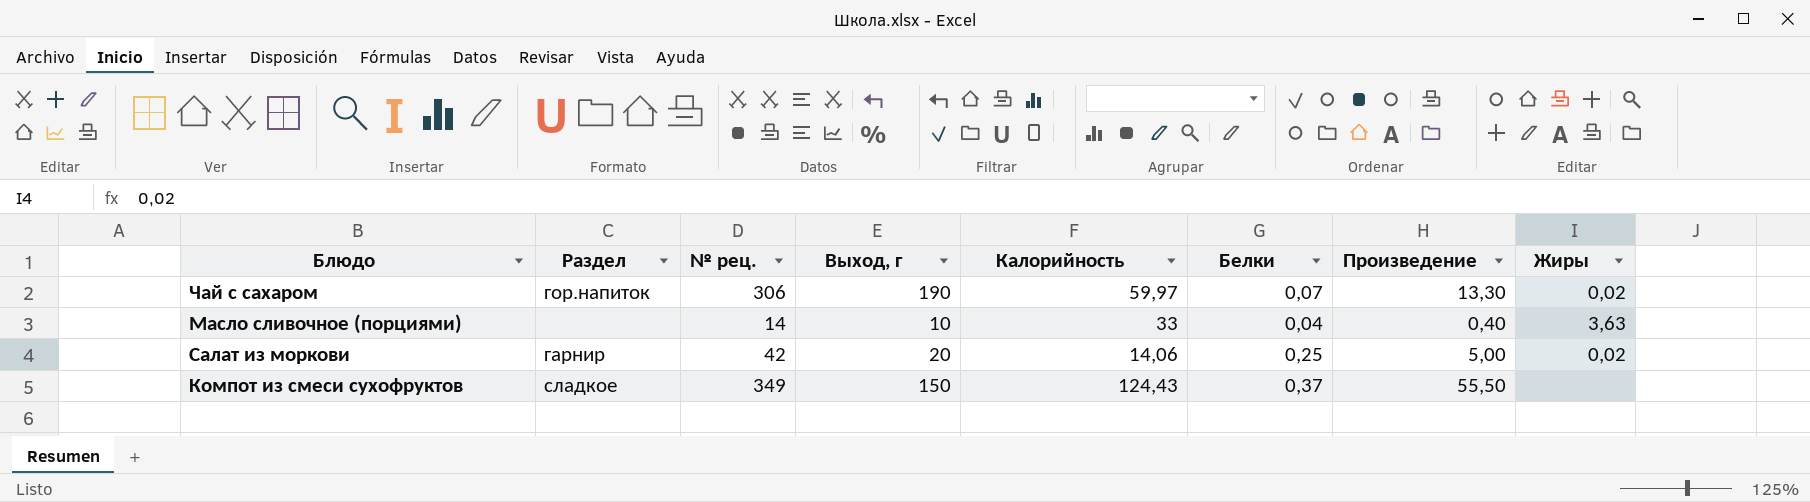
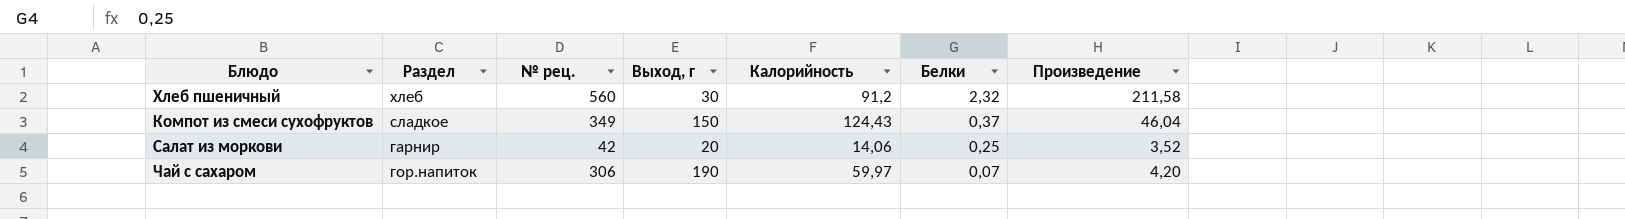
row order: none -> Белки descending
column Жиры | position: 8 -> none
column Произведение | formula: [Выход, г] * [Белки] -> [Калорийность] * [Белки]
row Масло сливочное (порциями): none | 14 | 10 | 33 | 0,04 | 0,40 | 3,63 -> none
row Хлеб пшеничный: none -> хлеб | 560 | 30 | 91,2 | 2,32 | 211,58

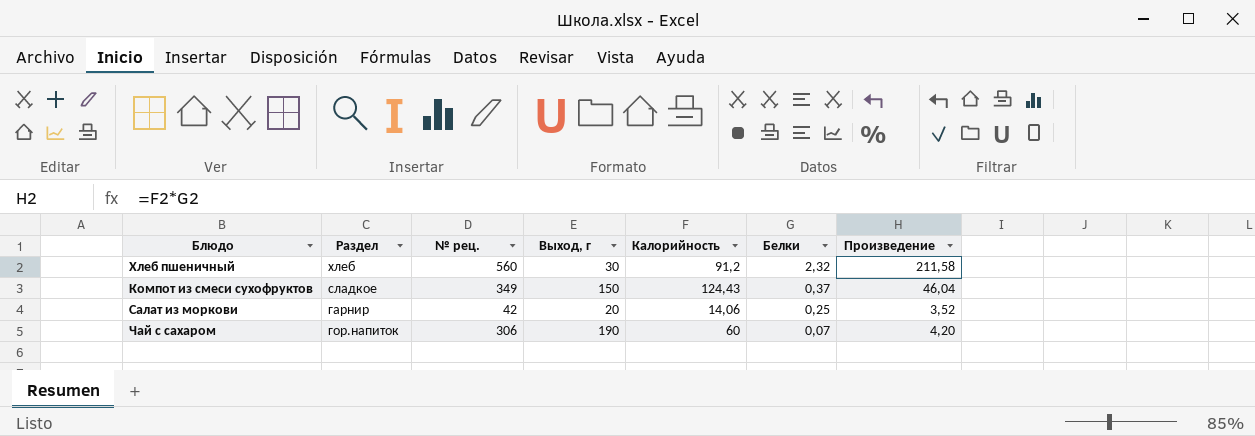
Чай с сахаром | Калорийность: 59,97 -> 60

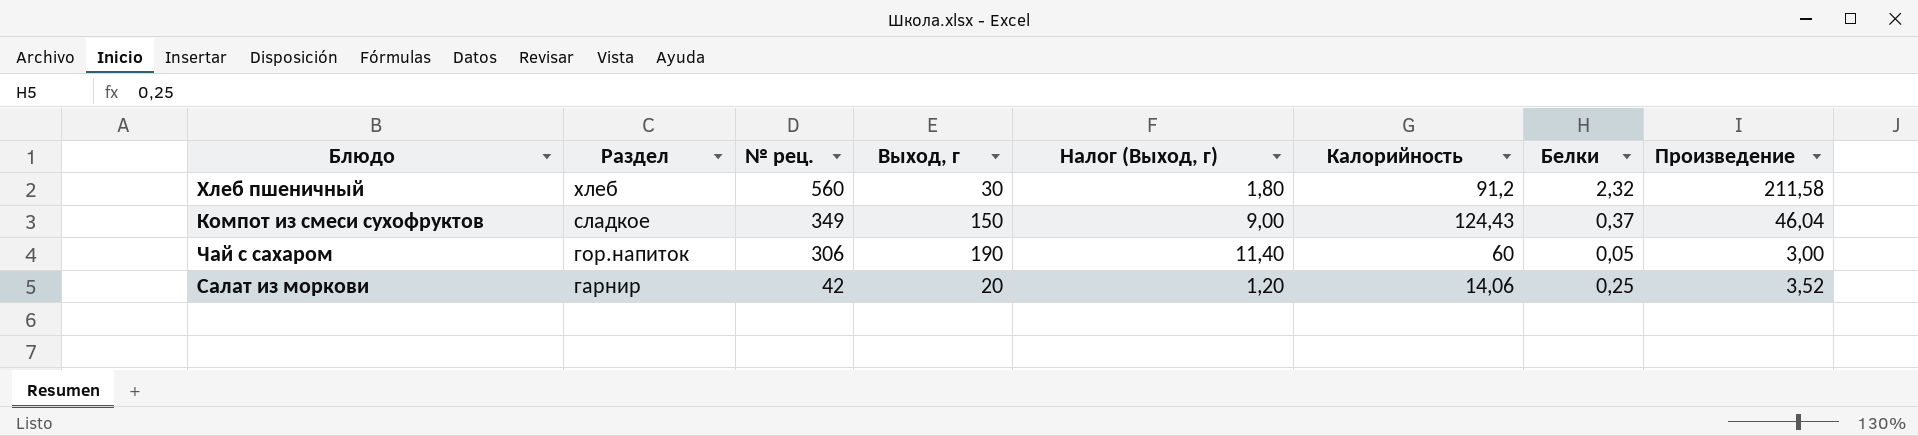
row order: Белки descending -> Раздел descending
column Налог (Выход, г) | formula: none -> [Выход, г] * 0,06
Чай с сахаром | Белки: 0,07 -> 0,05
Чай с сахаром | Произведение: 4,20 -> 3,00

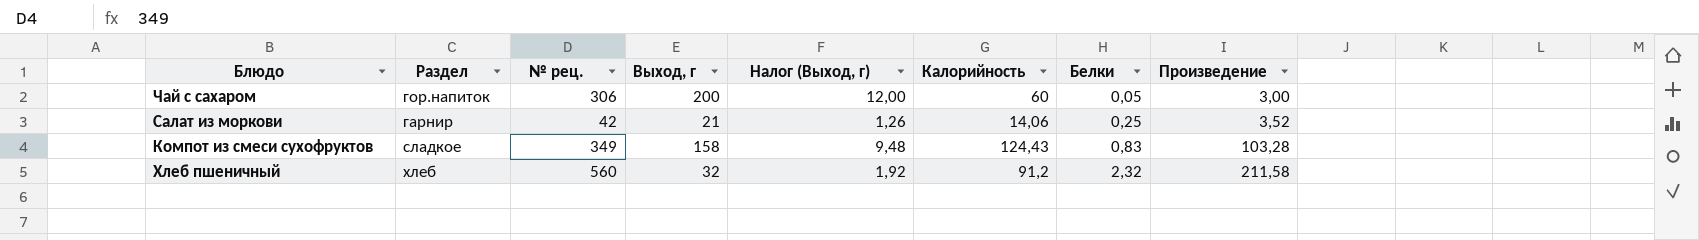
row order: Раздел descending -> Белки ascending
Чай с сахаром | Выход, г: 190 -> 200
Чай с сахаром | Налог (Выход, г): 11,40 -> 12,00
Салат из моркови | Выход, г: 20 -> 21
Салат из моркови | Налог (Выход, г): 1,20 -> 1,26
Компот из смеси сухофруктов | Выход, г: 150 -> 158
Компот из смеси сухофруктов | Налог (Выход, г): 9,00 -> 9,48
Компот из смеси сухофруктов | Белки: 0,37 -> 0,83
Компот из смеси сухофруктов | Произведение: 46,04 -> 103,28
Хлеб пшеничный | Выход, г: 30 -> 32
Хлеб пшеничный | Налог (Выход, г): 1,80 -> 1,92

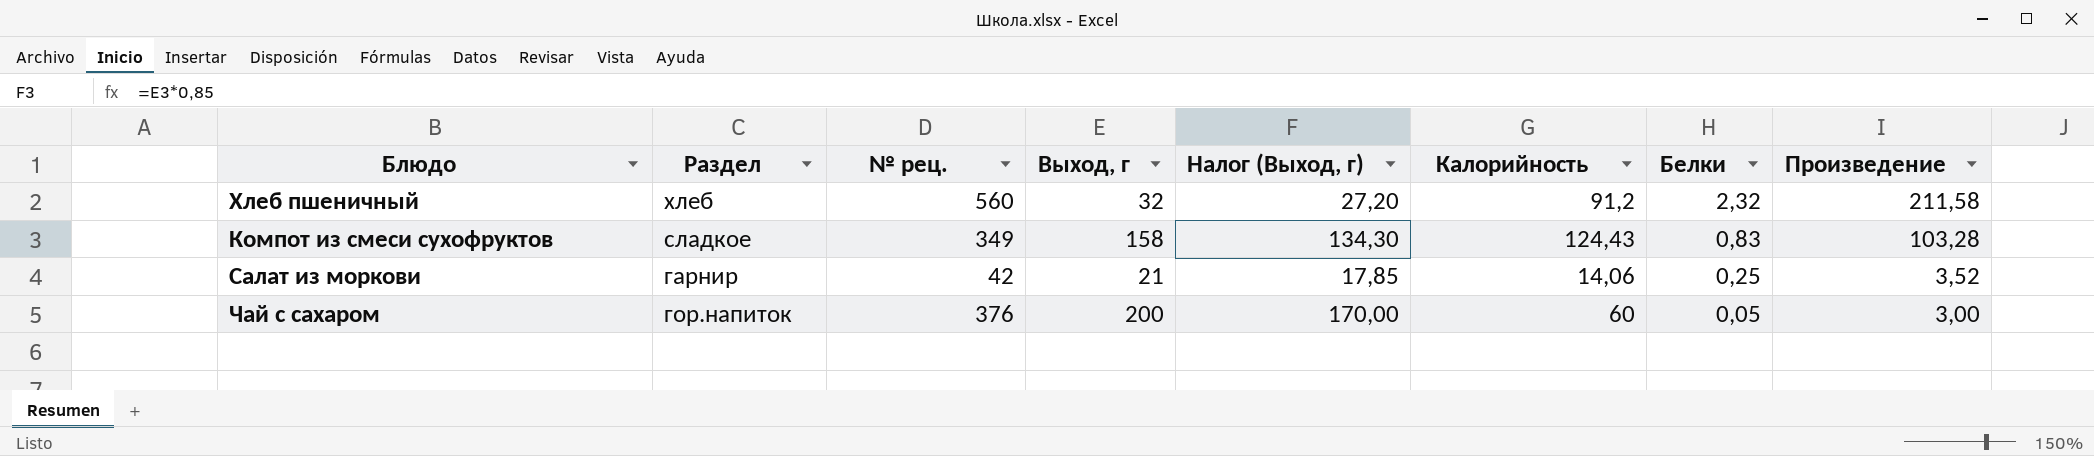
row order: Белки ascending -> Белки descending
column Налог (Выход, г) | formula: [Выход, г] * 0,06 -> [Выход, г] * 0,85
Чай с сахаром | № рец.: 306 -> 376

